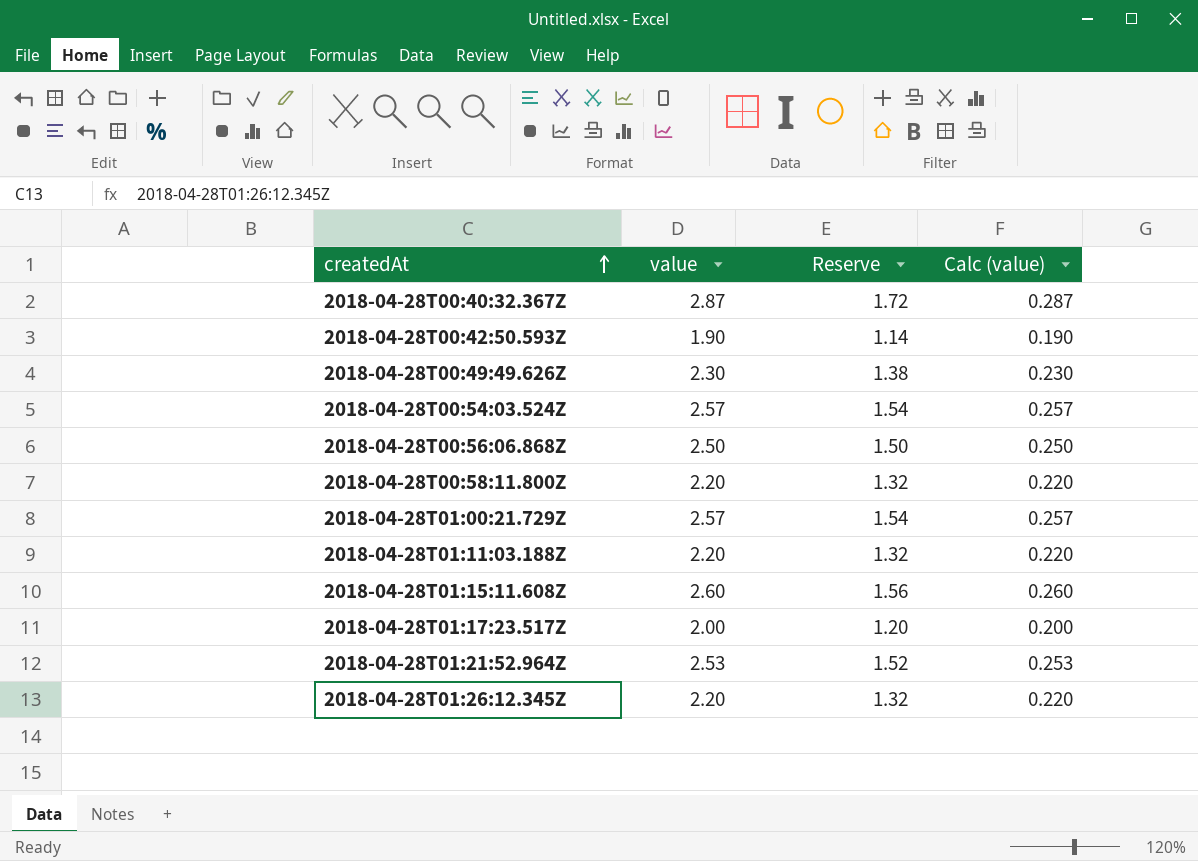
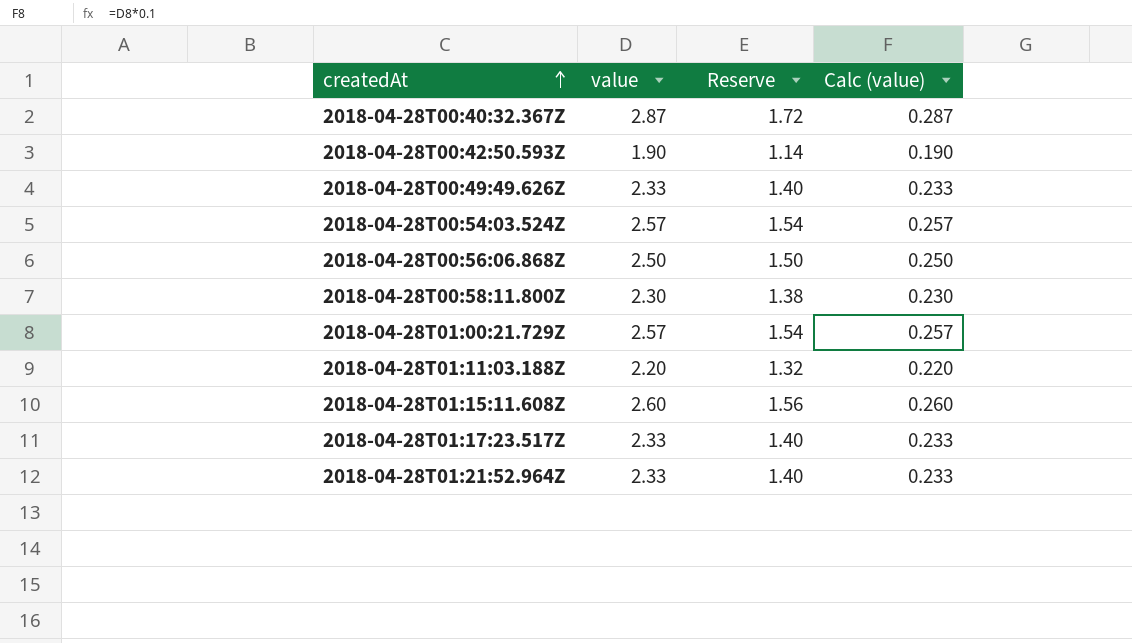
row 2018-04-28T01:26:12.345Z: 2.20 | 1.32 | 0.220 -> none
2018-04-28T00:49:49.626Z | value: 2.30 -> 2.33
2018-04-28T00:49:49.626Z | Reserve: 1.38 -> 1.40
2018-04-28T00:49:49.626Z | Calc (value): 0.230 -> 0.233
2018-04-28T00:58:11.800Z | value: 2.20 -> 2.30
2018-04-28T00:58:11.800Z | Reserve: 1.32 -> 1.38
2018-04-28T00:58:11.800Z | Calc (value): 0.220 -> 0.230
2018-04-28T01:17:23.517Z | value: 2.00 -> 2.33
2018-04-28T01:17:23.517Z | Reserve: 1.20 -> 1.40
2018-04-28T01:17:23.517Z | Calc (value): 0.200 -> 0.233
2018-04-28T01:21:52.964Z | value: 2.53 -> 2.33
2018-04-28T01:21:52.964Z | Reserve: 1.52 -> 1.40
2018-04-28T01:21:52.964Z | Calc (value): 0.253 -> 0.233

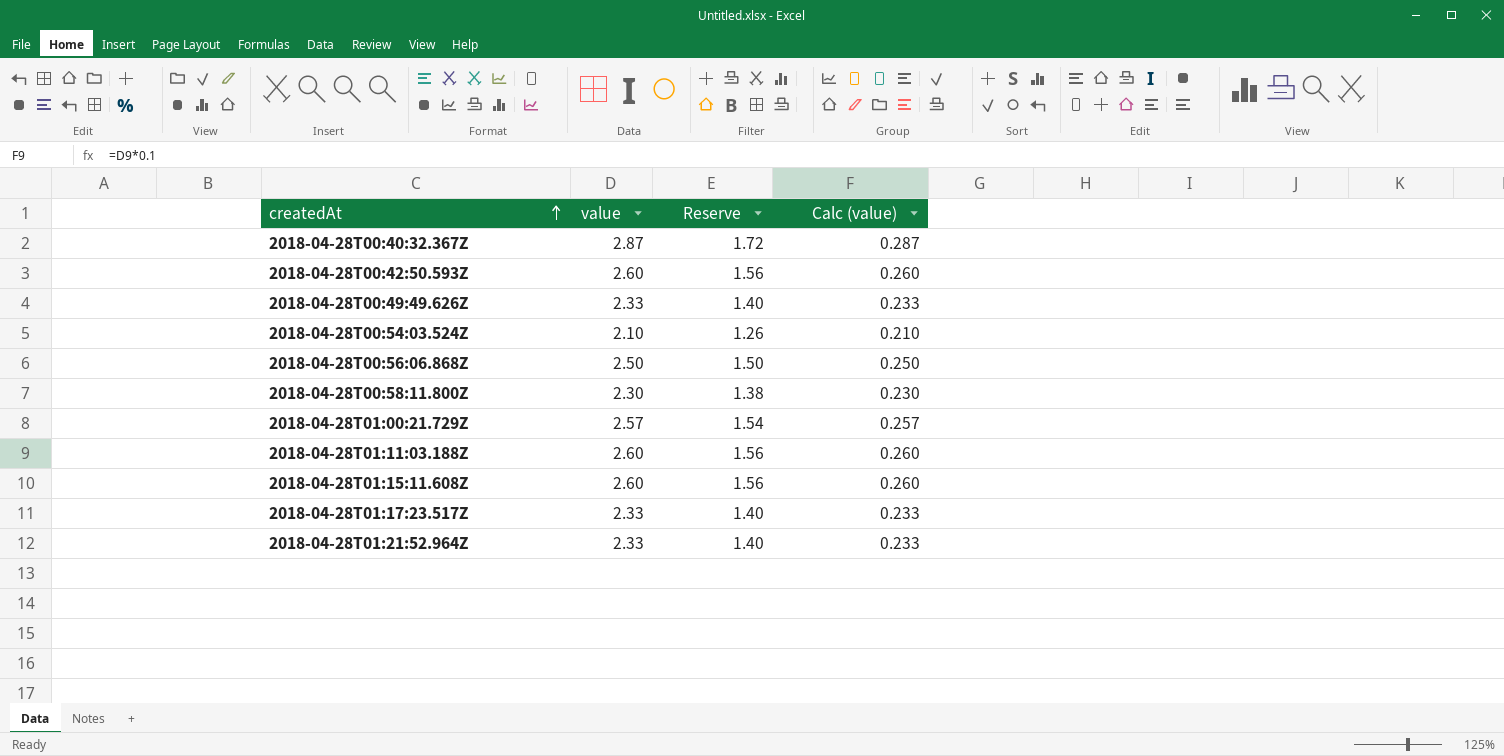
2018-04-28T00:42:50.593Z | value: 1.90 -> 2.60
2018-04-28T00:42:50.593Z | Reserve: 1.14 -> 1.56
2018-04-28T00:42:50.593Z | Calc (value): 0.190 -> 0.260
2018-04-28T00:54:03.524Z | value: 2.57 -> 2.10
2018-04-28T00:54:03.524Z | Reserve: 1.54 -> 1.26
2018-04-28T00:54:03.524Z | Calc (value): 0.257 -> 0.210
2018-04-28T01:11:03.188Z | value: 2.20 -> 2.60
2018-04-28T01:11:03.188Z | Reserve: 1.32 -> 1.56
2018-04-28T01:11:03.188Z | Calc (value): 0.220 -> 0.260

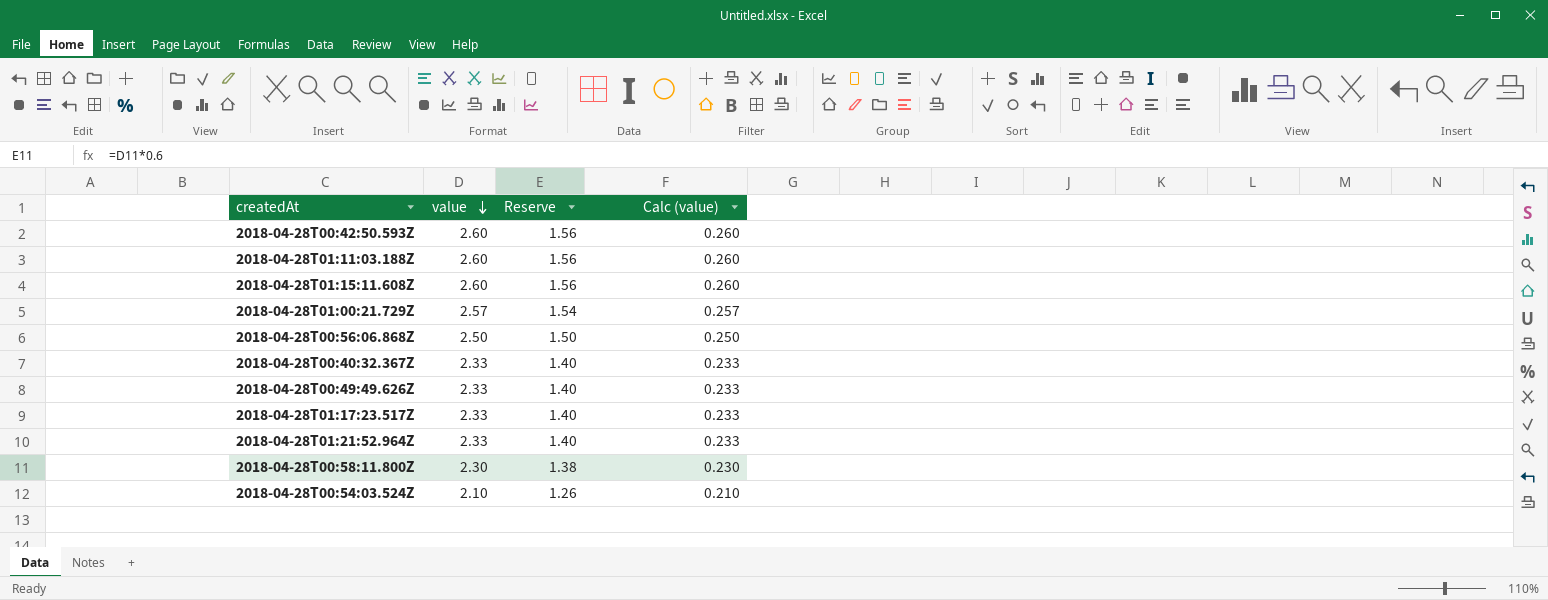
row order: createdAt ascending -> value descending
2018-04-28T00:40:32.367Z | value: 2.87 -> 2.33
2018-04-28T00:40:32.367Z | Reserve: 1.72 -> 1.40
2018-04-28T00:40:32.367Z | Calc (value): 0.287 -> 0.233

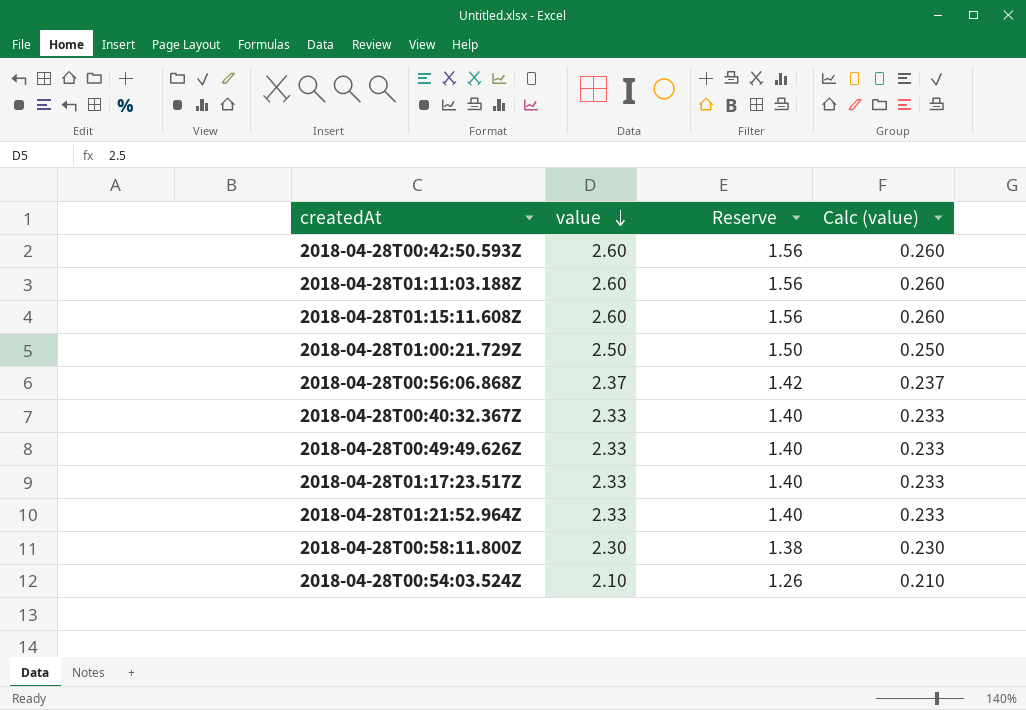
2018-04-28T01:00:21.729Z | value: 2.57 -> 2.50
2018-04-28T01:00:21.729Z | Reserve: 1.54 -> 1.50
2018-04-28T01:00:21.729Z | Calc (value): 0.257 -> 0.250
2018-04-28T00:56:06.868Z | value: 2.50 -> 2.37
2018-04-28T00:56:06.868Z | Reserve: 1.50 -> 1.42
2018-04-28T00:56:06.868Z | Calc (value): 0.250 -> 0.237

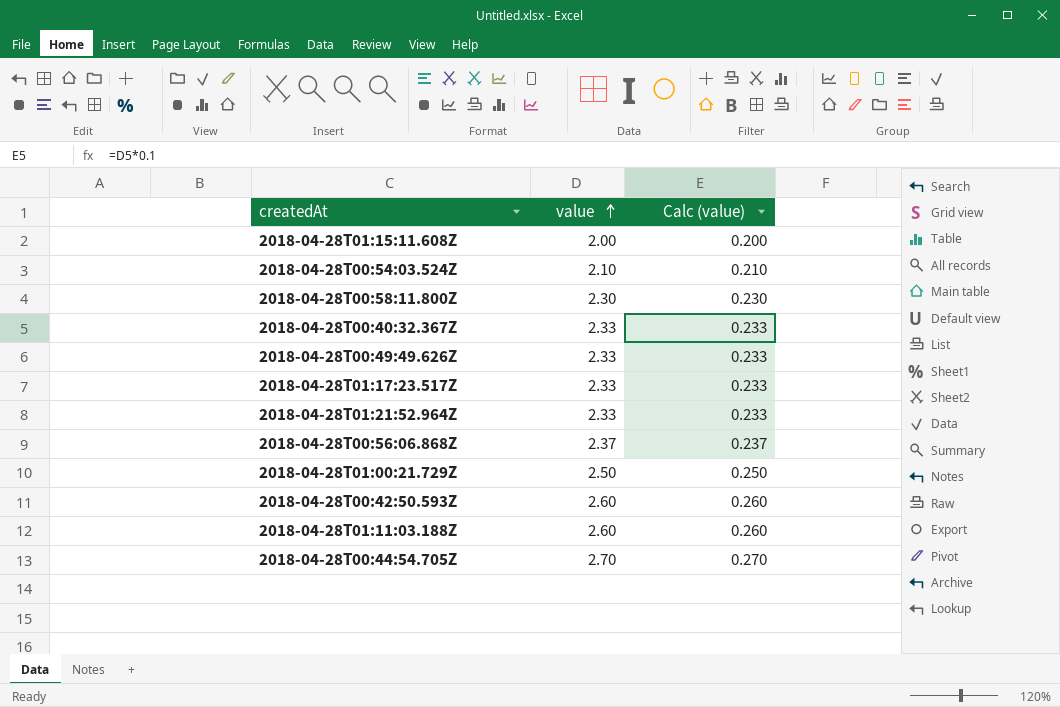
row order: value descending -> value ascending
column Reserve | formula: [value] * 0.6 -> none
2018-04-28T01:15:11.608Z | value: 2.60 -> 2.00
2018-04-28T01:15:11.608Z | Calc (value): 0.260 -> 0.200
row 2018-04-28T00:44:54.705Z: none -> 2.70 | 0.270

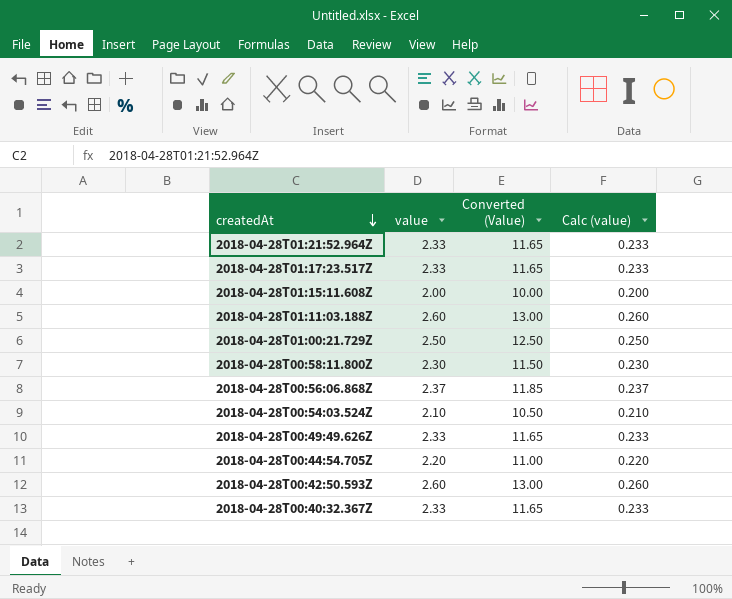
row order: value ascending -> createdAt descending
column Converted (Value) | formula: none -> [value] * 5
2018-04-28T00:44:54.705Z | value: 2.70 -> 2.20
2018-04-28T00:44:54.705Z | Calc (value): 0.270 -> 0.220

